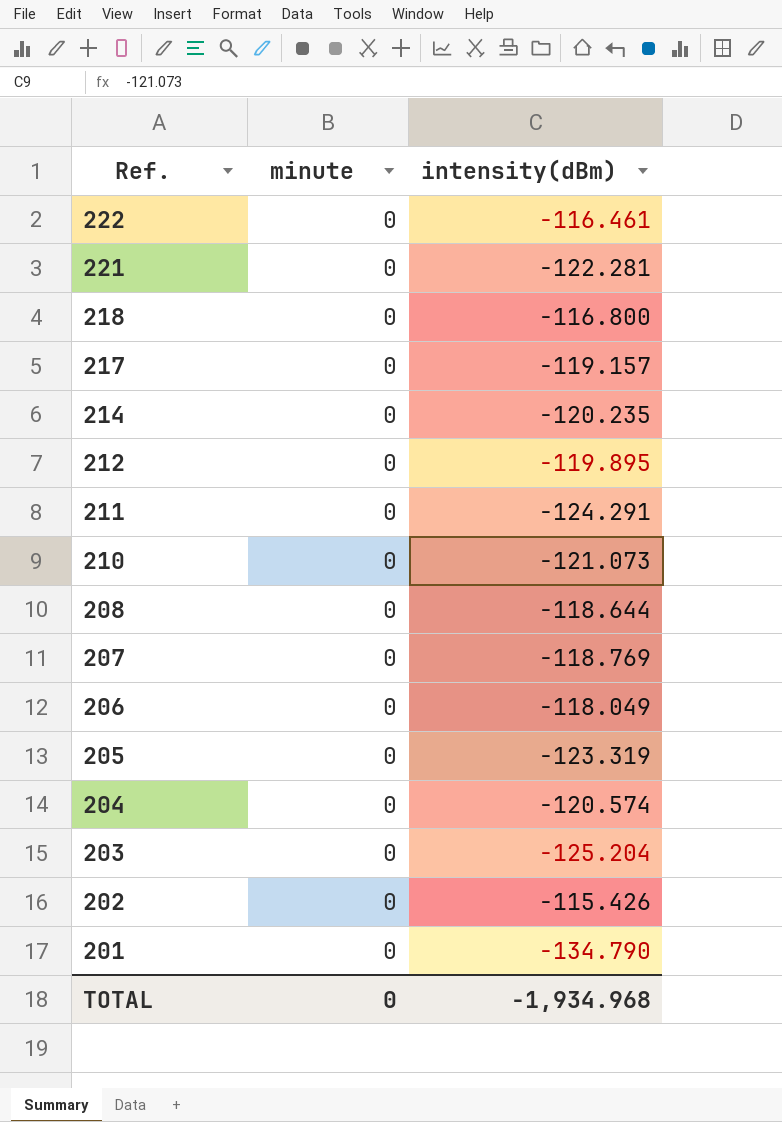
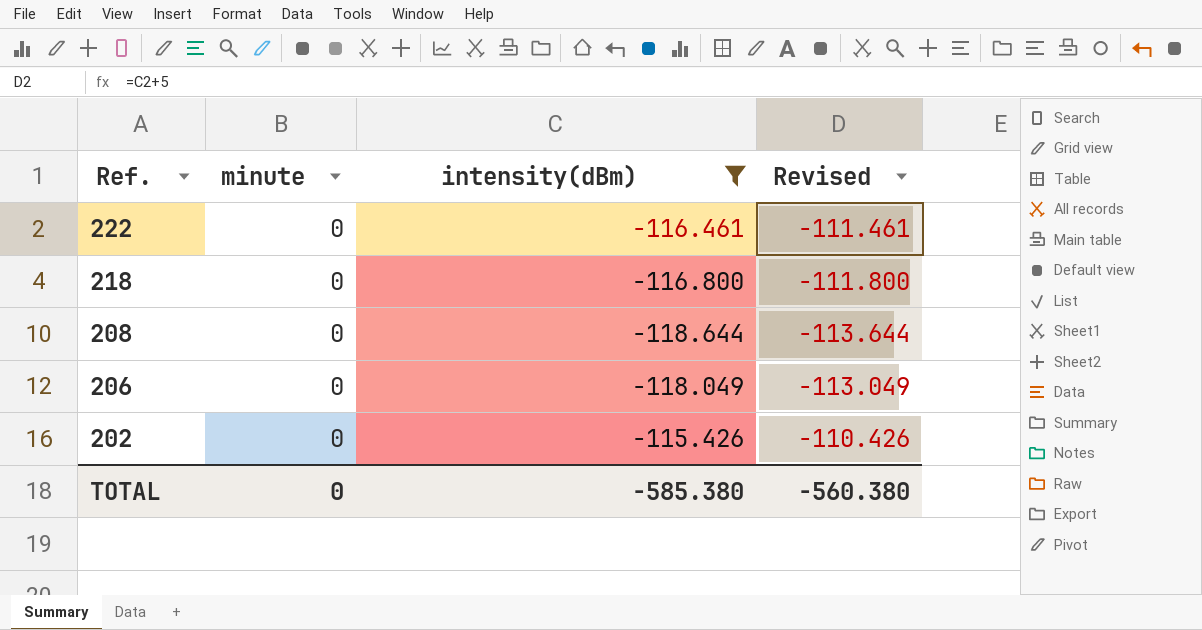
filter: none -> intensity(dBm) >= -118.644
column Revised | formula: none -> [intensity(dBm)] + 5
TOTAL | intensity(dBm): -1,934.968 -> -585.380

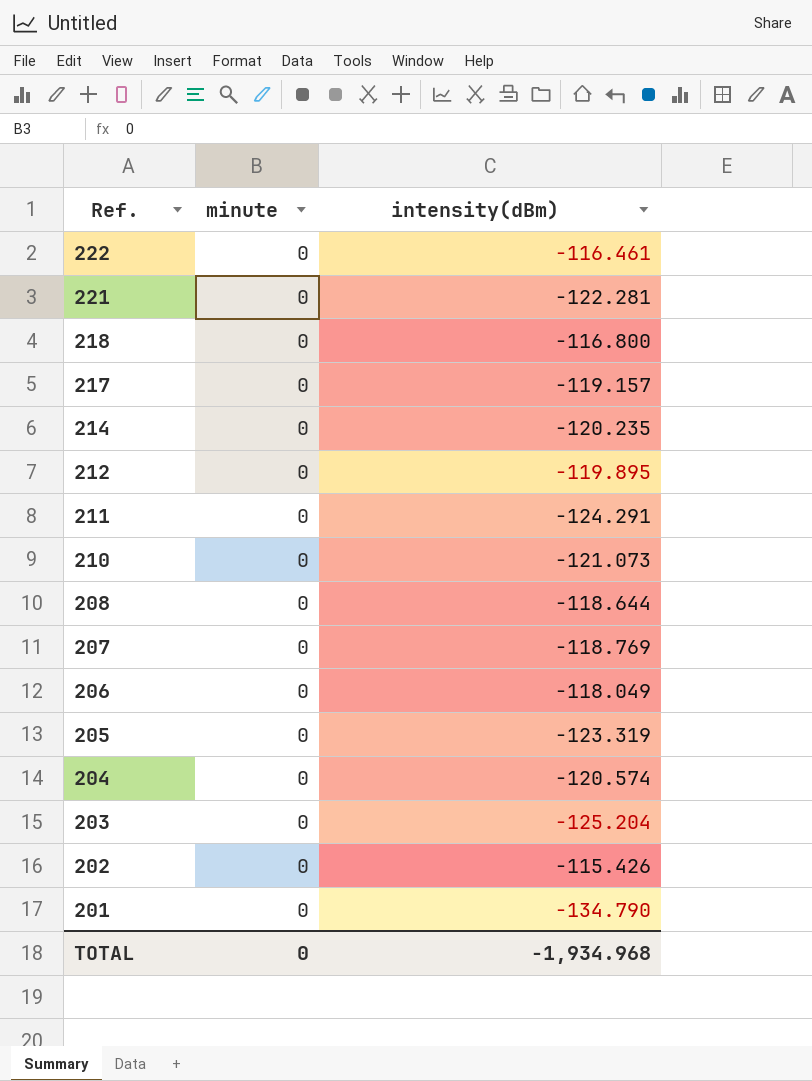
filter: intensity(dBm) >= -118.644 -> none
column Revised | formula: [intensity(dBm)] + 5 -> none
TOTAL | intensity(dBm): -585.380 -> -1,934.968

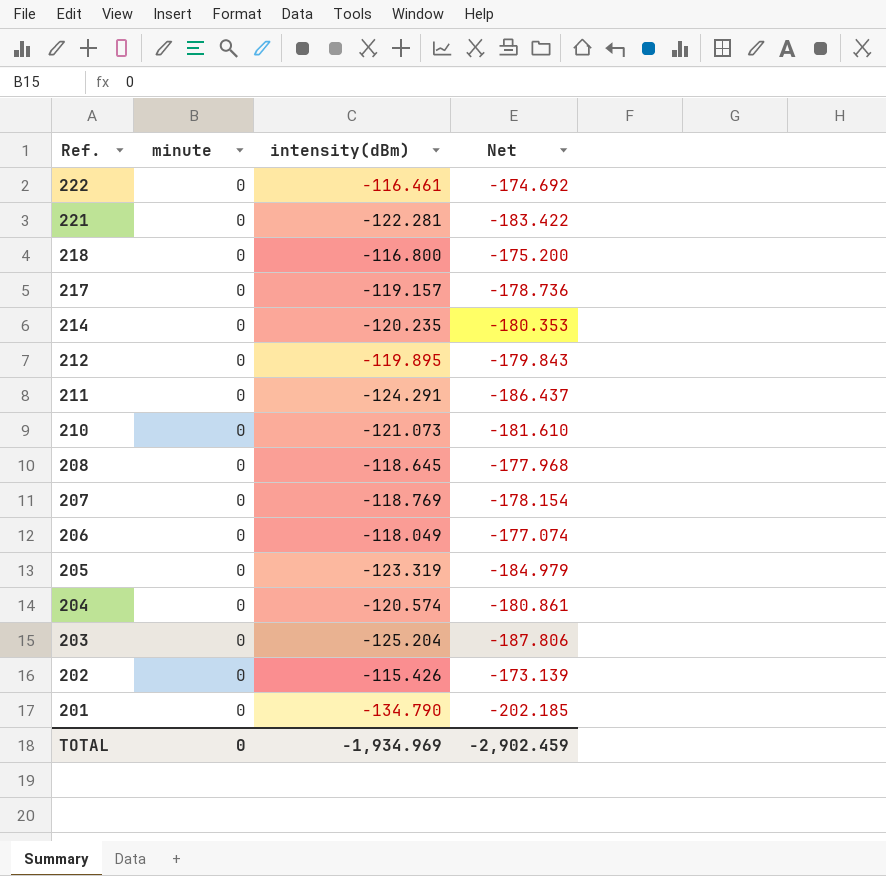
column Net | formula: none -> [intensity(dBm)] * 1.5
208 | intensity(dBm): -118.644 -> -118.645
TOTAL | intensity(dBm): -1,934.968 -> -1,934.969

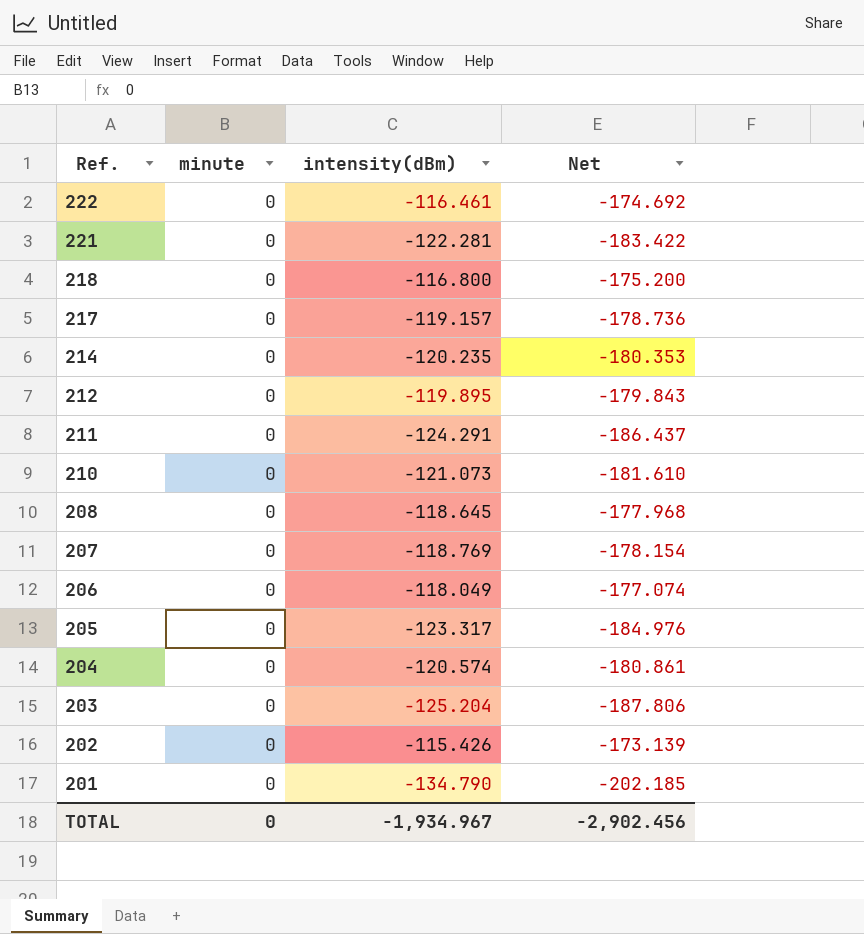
205 | intensity(dBm): -123.319 -> -123.317
205 | Net: -184.979 -> -184.976
TOTAL | intensity(dBm): -1,934.969 -> -1,934.967
TOTAL | Net: -2,902.459 -> -2,902.456

